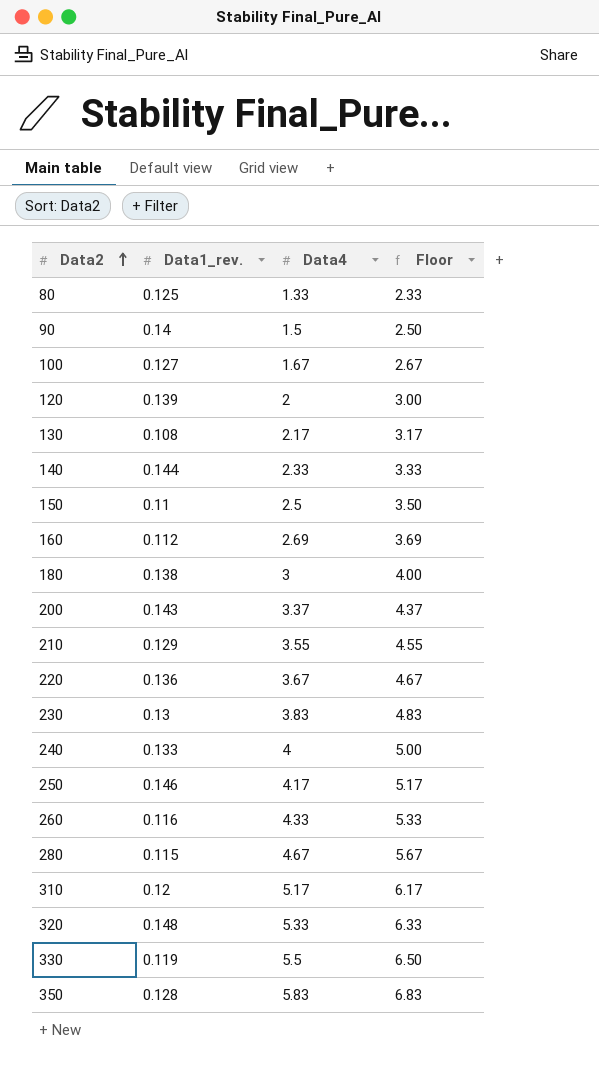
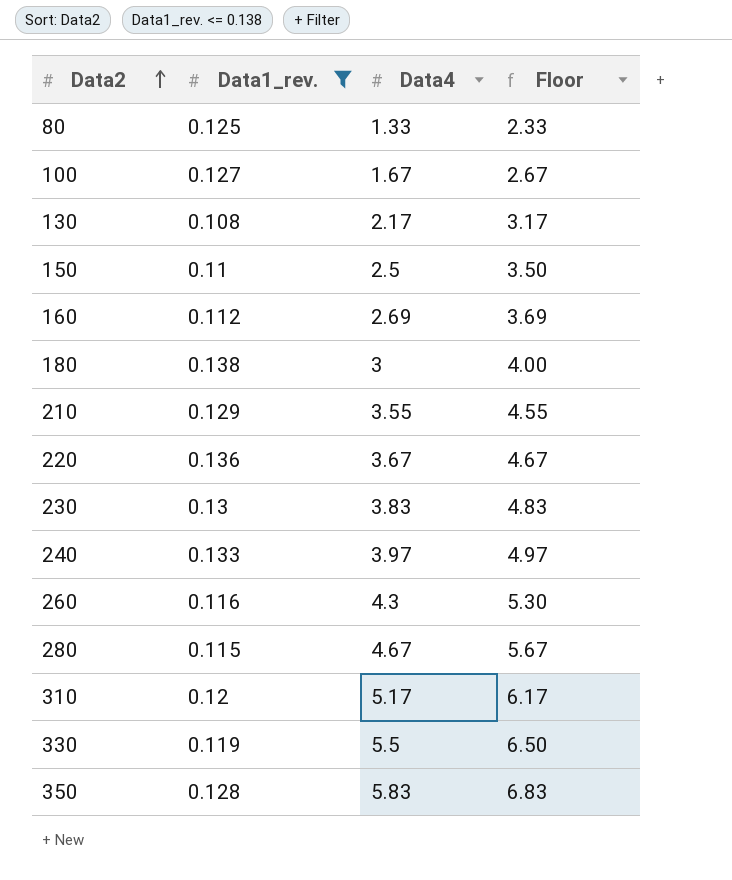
filter: none -> Data1_rev. <= 0.138
240 | Data4: 4 -> 3.97
240 | Floor: 5.00 -> 4.97
260 | Data4: 4.33 -> 4.3
260 | Floor: 5.33 -> 5.30

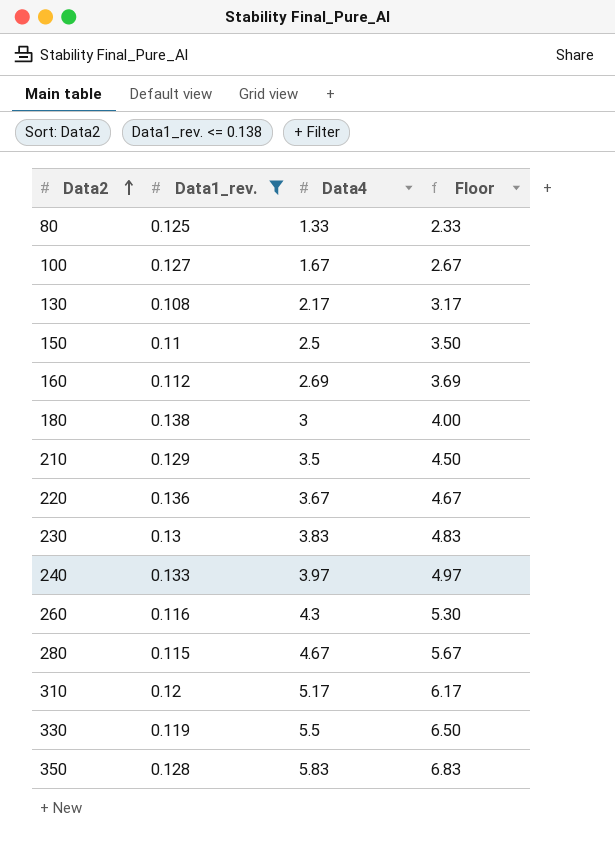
210 | Data4: 3.55 -> 3.5
210 | Floor: 4.55 -> 4.50

